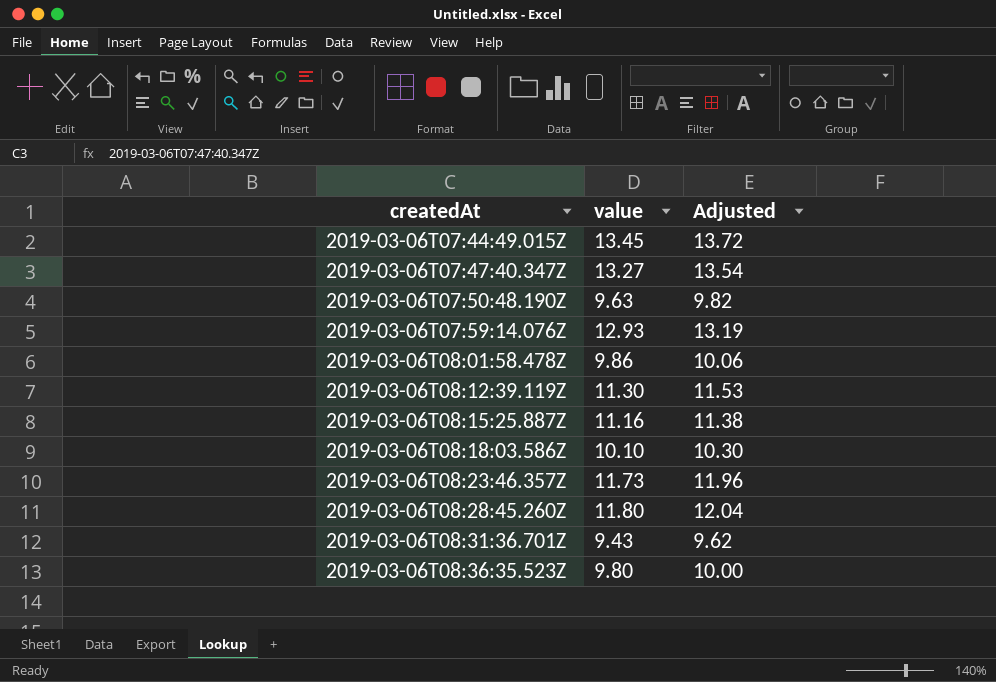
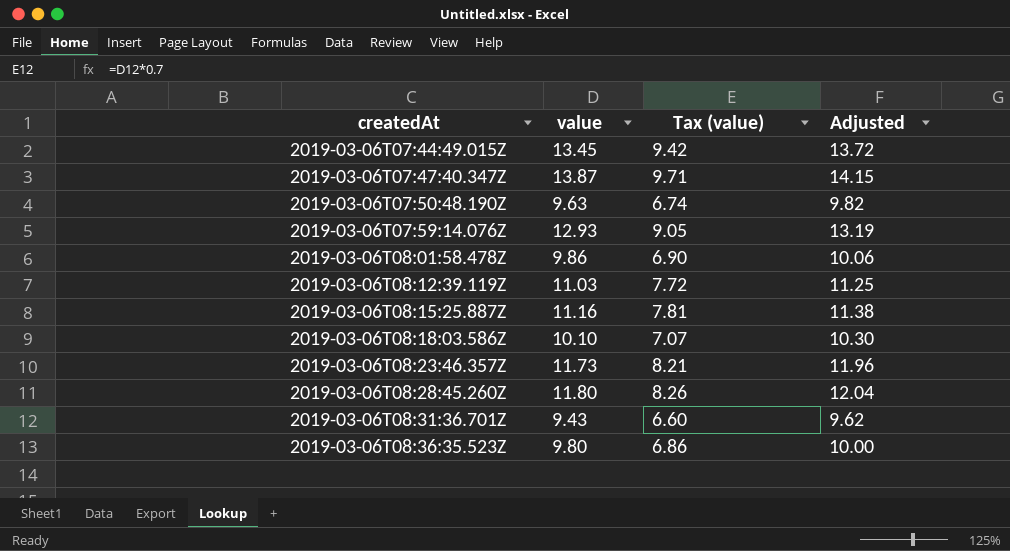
column Tax (value) | formula: none -> [value] * 0.7
2019-03-06T07:47:40.347Z | value: 13.27 -> 13.87
2019-03-06T07:47:40.347Z | Adjusted: 13.54 -> 14.15
2019-03-06T08:12:39.119Z | value: 11.30 -> 11.03
2019-03-06T08:12:39.119Z | Adjusted: 11.53 -> 11.25

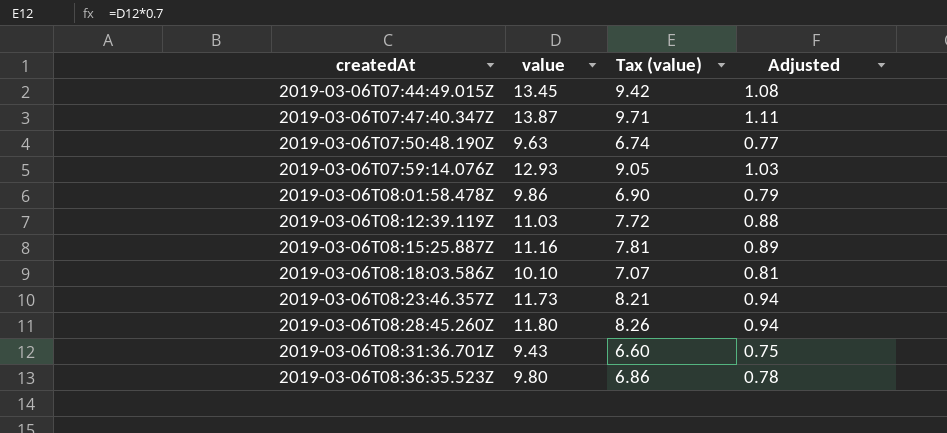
column Adjusted | formula: [value] * 1.02 -> [value] * 0.08

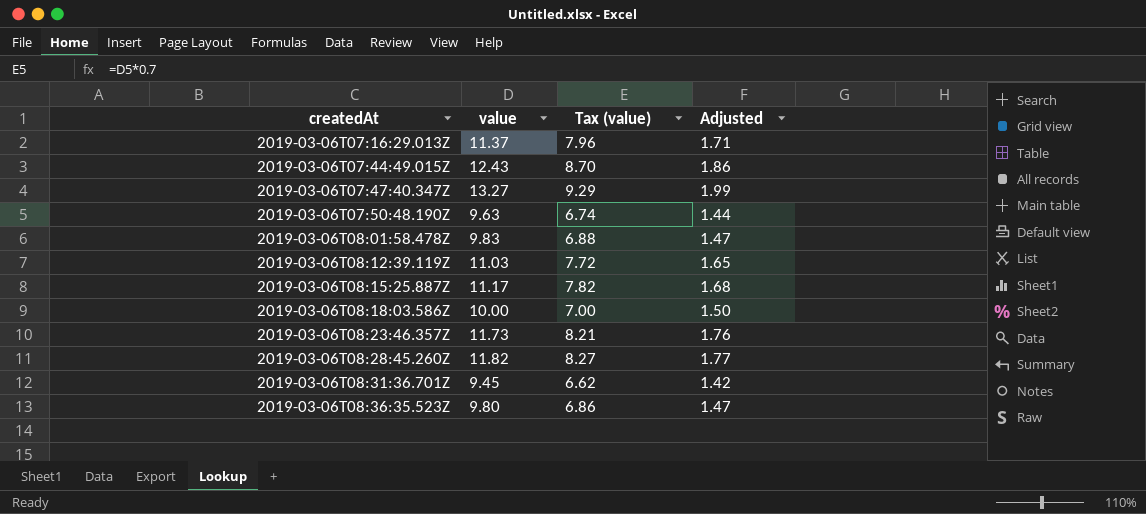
column Adjusted | formula: [value] * 0.08 -> [value] * 0.15
row 2019-03-06T07:59:14.076Z: 12.93 | 9.05 | 1.03 -> none
row 2019-03-06T07:16:29.013Z: none -> 11.37 | 7.96 | 1.71
2019-03-06T07:44:49.015Z | value: 13.45 -> 12.43
2019-03-06T07:44:49.015Z | Tax (value): 9.42 -> 8.70
2019-03-06T07:47:40.347Z | value: 13.87 -> 13.27
2019-03-06T07:47:40.347Z | Tax (value): 9.71 -> 9.29
2019-03-06T08:01:58.478Z | value: 9.86 -> 9.83
2019-03-06T08:01:58.478Z | Tax (value): 6.90 -> 6.88
2019-03-06T08:15:25.887Z | value: 11.16 -> 11.17
2019-03-06T08:15:25.887Z | Tax (value): 7.81 -> 7.82
2019-03-06T08:18:03.586Z | value: 10.10 -> 10.00
2019-03-06T08:18:03.586Z | Tax (value): 7.07 -> 7.00
2019-03-06T08:28:45.260Z | value: 11.80 -> 11.82
2019-03-06T08:28:45.260Z | Tax (value): 8.26 -> 8.27
2019-03-06T08:31:36.701Z | value: 9.43 -> 9.45
2019-03-06T08:31:36.701Z | Tax (value): 6.60 -> 6.62

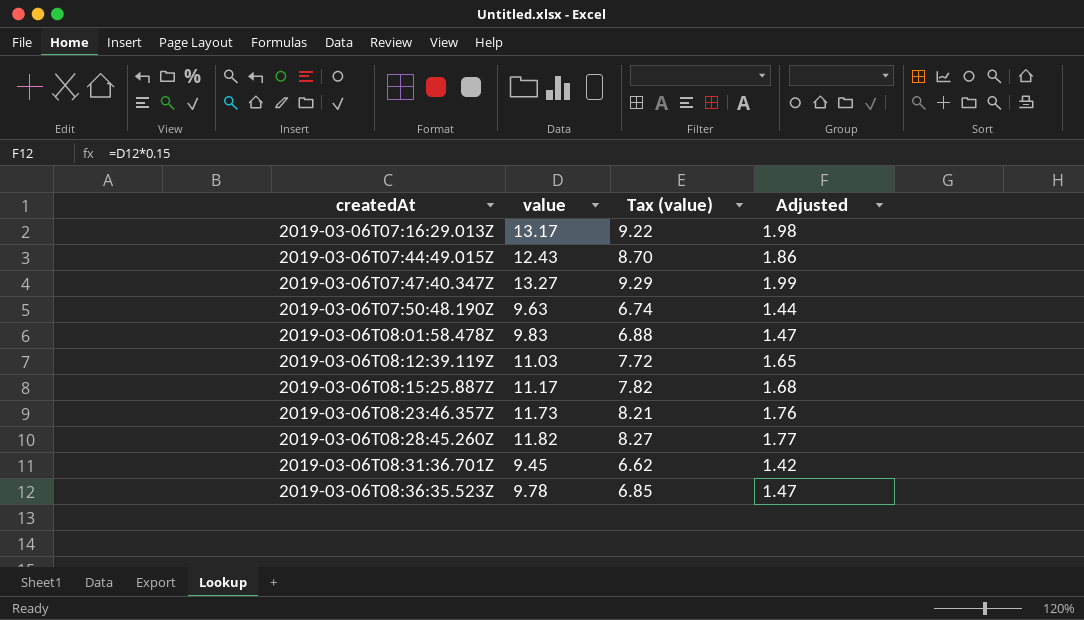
row 2019-03-06T08:18:03.586Z: 10.00 | 7.00 | 1.50 -> none
2019-03-06T07:16:29.013Z | value: 11.37 -> 13.17
2019-03-06T07:16:29.013Z | Tax (value): 7.96 -> 9.22
2019-03-06T07:16:29.013Z | Adjusted: 1.71 -> 1.98
2019-03-06T08:36:35.523Z | value: 9.80 -> 9.78
2019-03-06T08:36:35.523Z | Tax (value): 6.86 -> 6.85

